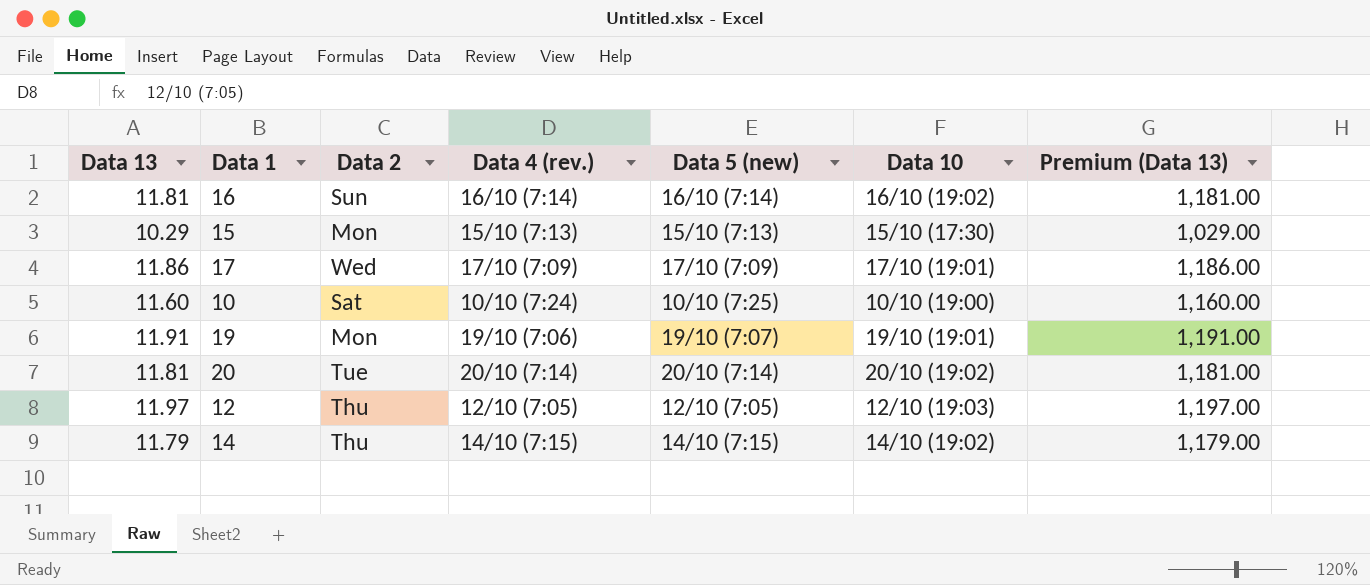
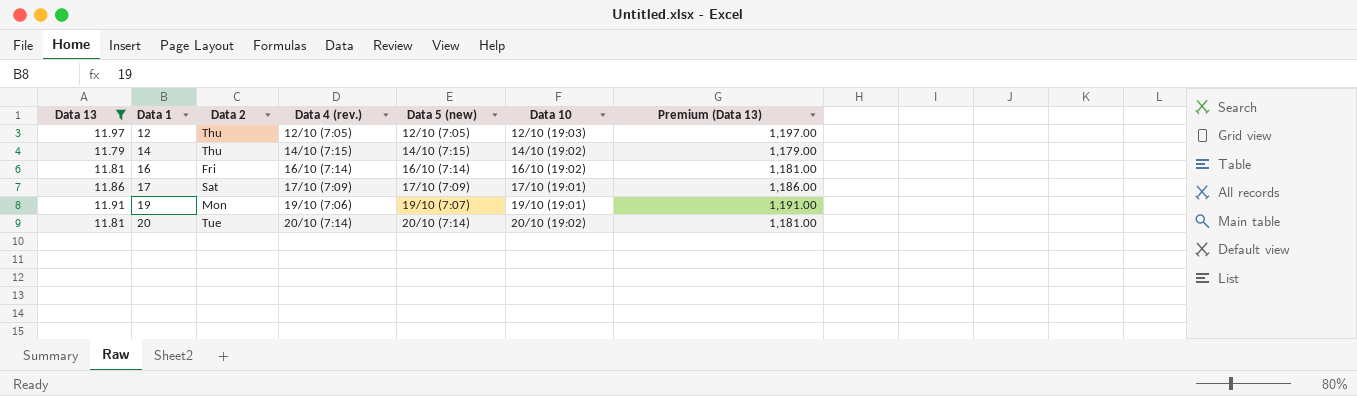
filter: none -> Data 13 >= 11.79
row order: none -> Data 1 ascending
16 | Data 2: Sun -> Fri
17 | Data 2: Wed -> Sat

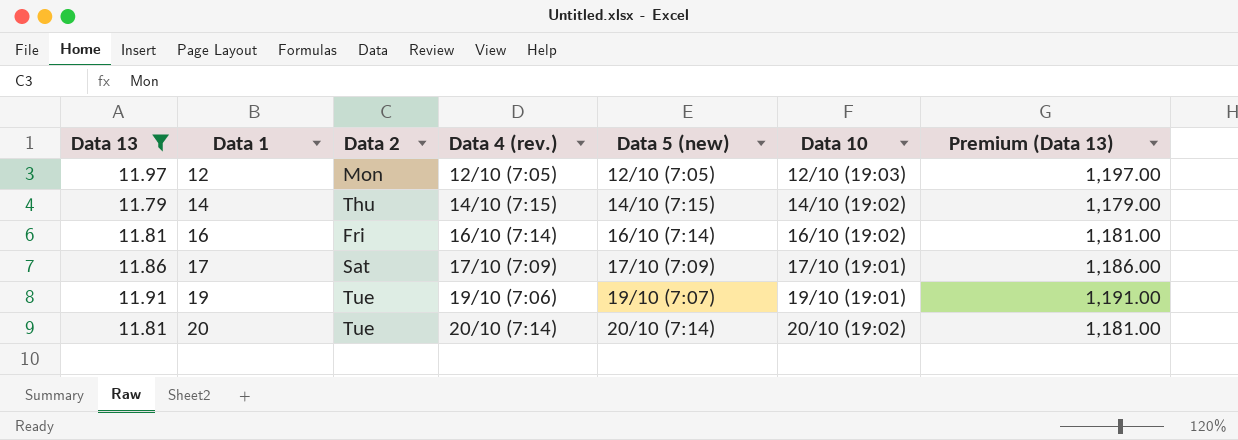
12 | Data 2: Thu -> Mon
19 | Data 2: Mon -> Tue

